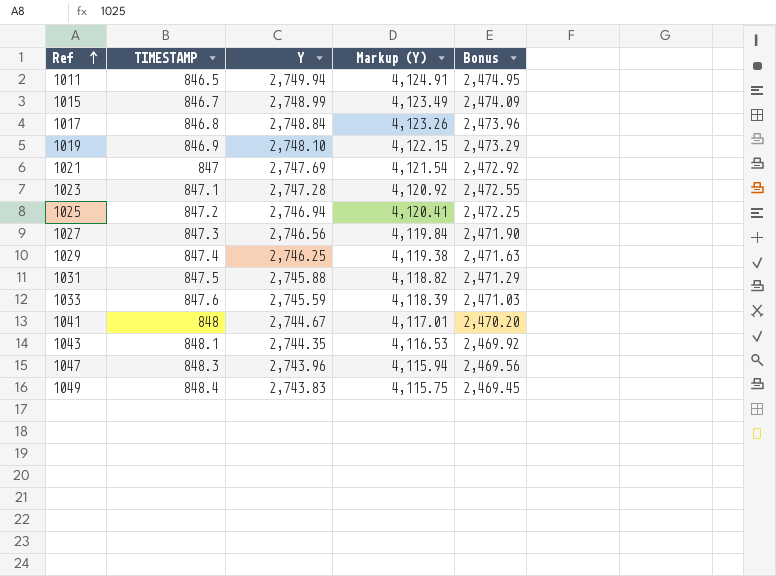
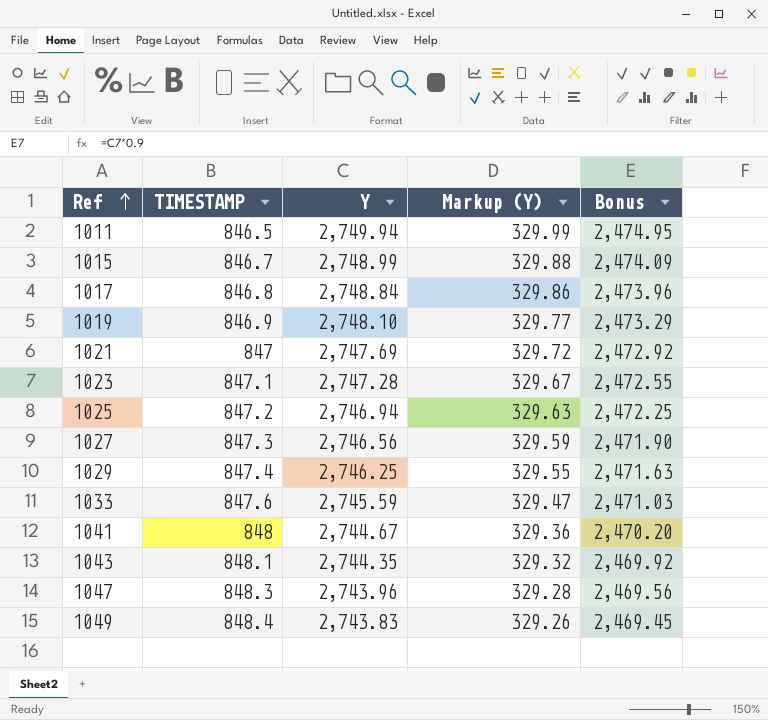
column Markup (Y) | formula: [Y] * 1.5 -> [Y] * 0.12
row 1031: 847.5 | 2,745.88 | 4,118.82 | 2,471.29 -> none

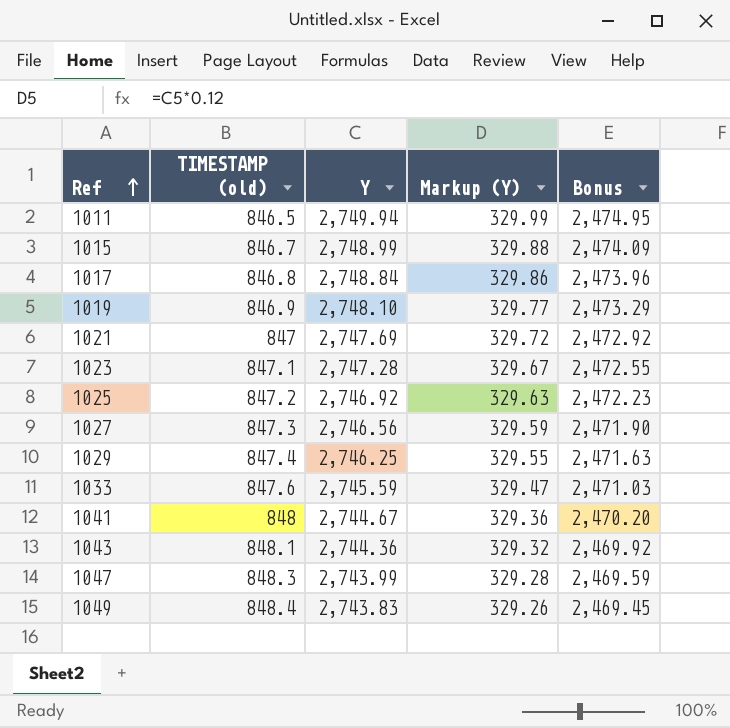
column name: TIMESTAMP -> TIMESTAMP (old)
1025 | Y: 2,746.94 -> 2,746.92
1025 | Bonus: 2,472.25 -> 2,472.23
1043 | Y: 2,744.35 -> 2,744.36
1047 | Y: 2,743.96 -> 2,743.99
1047 | Bonus: 2,469.56 -> 2,469.59

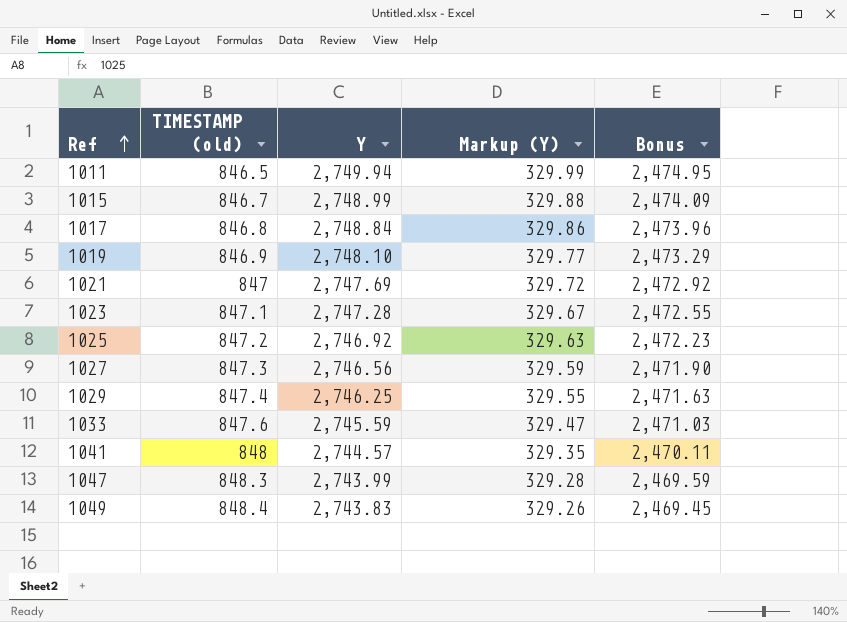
row 1043: 848.1 | 2,744.36 | 329.32 | 2,469.92 -> none
1041 | Y: 2,744.67 -> 2,744.57
1041 | Markup (Y): 329.36 -> 329.35
1041 | Bonus: 2,470.20 -> 2,470.11

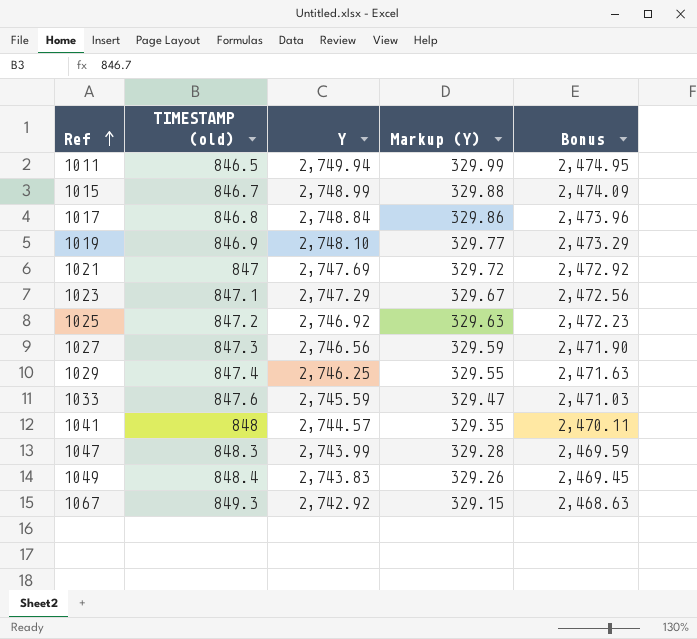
1023 | Y: 2,747.28 -> 2,747.29
1023 | Bonus: 2,472.55 -> 2,472.56
row 1067: none -> 849.3 | 2,742.92 | 329.15 | 2,468.63

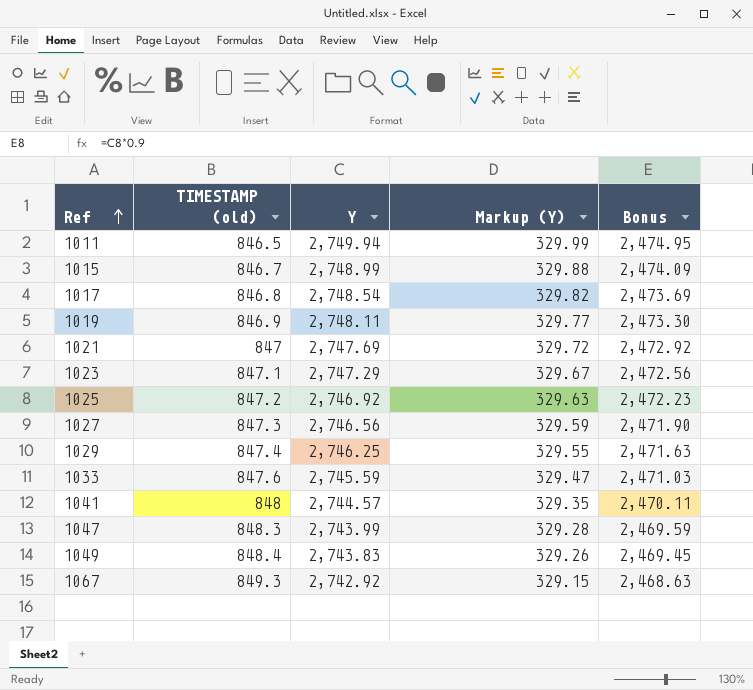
1017 | Y: 2,748.84 -> 2,748.54
1017 | Markup (Y): 329.86 -> 329.82
1017 | Bonus: 2,473.96 -> 2,473.69
1019 | Y: 2,748.10 -> 2,748.11
1019 | Bonus: 2,473.29 -> 2,473.30

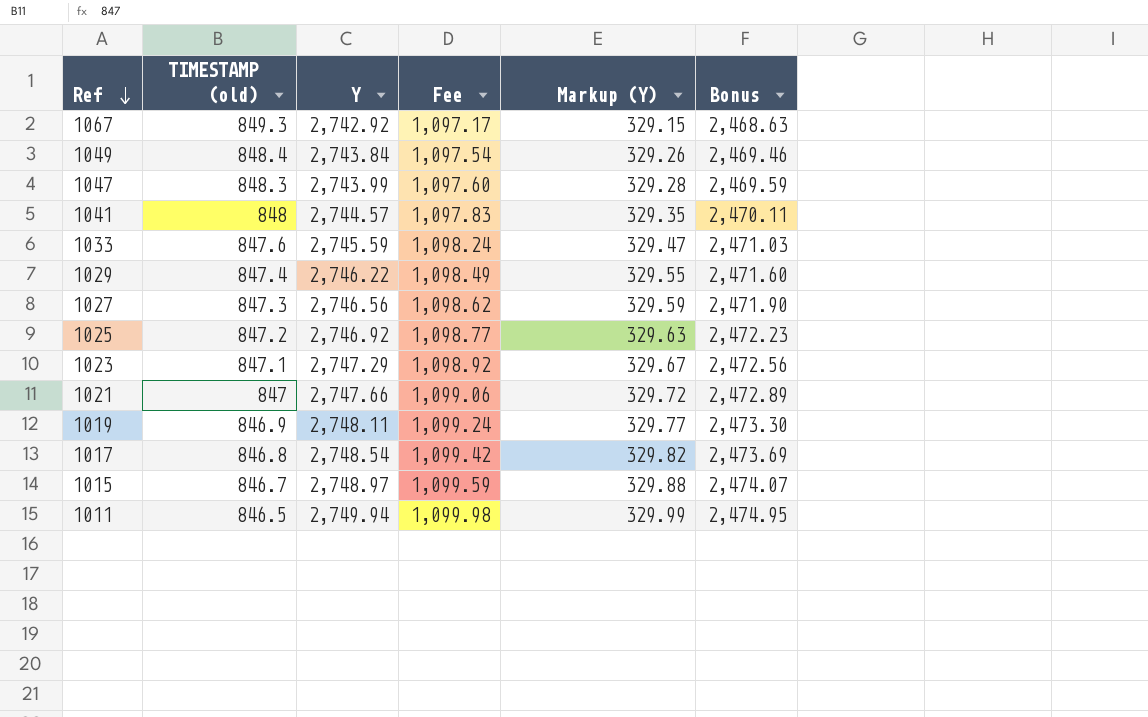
row order: Ref ascending -> Ref descending
column Fee | formula: none -> [Y] * 0.4
1049 | Y: 2,743.83 -> 2,743.84
1049 | Bonus: 2,469.45 -> 2,469.46
1029 | Y: 2,746.25 -> 2,746.22
1029 | Bonus: 2,471.63 -> 2,471.60
1021 | Y: 2,747.69 -> 2,747.66
1021 | Bonus: 2,472.92 -> 2,472.89
1015 | Y: 2,748.99 -> 2,748.97
1015 | Bonus: 2,474.09 -> 2,474.07

